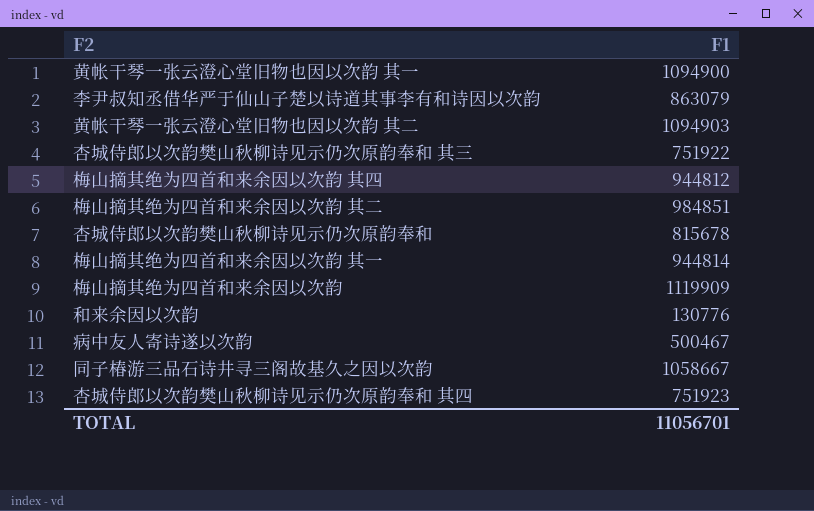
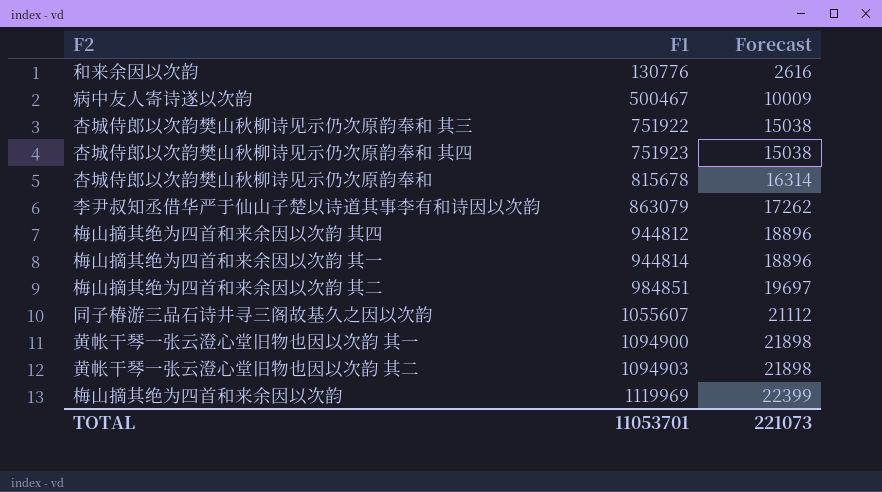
row order: none -> F1 ascending
column Forecast | formula: none -> [F1] * 0.02
同子椿游三品石诗井寻三阁故基久之因以次韵 | F1: 1058667 -> 1055607
梅山摘其绝为四首和来余因以次韵 | F1: 1119909 -> 1119969
TOTAL | F1: 11056701 -> 11053701

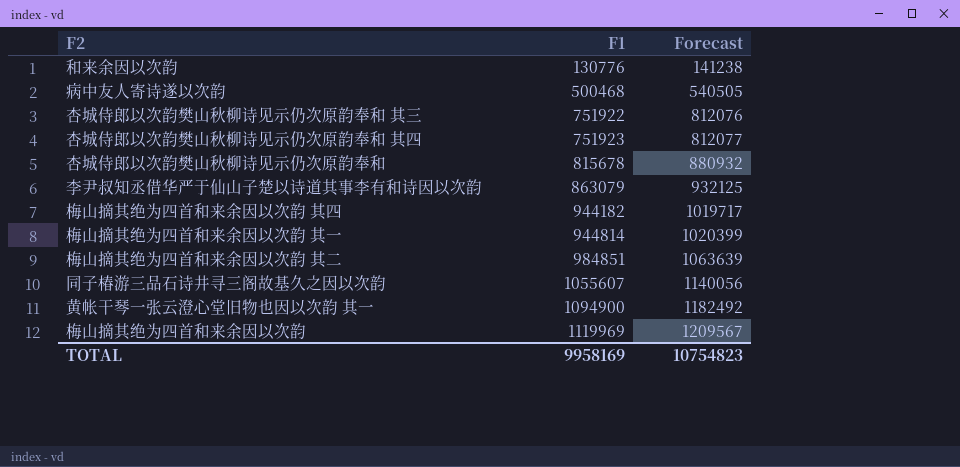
column Forecast | formula: [F1] * 0.02 -> [F1] * 1.08
row 黄帐干琴一张云澄心堂旧物也因以次韵 其二: 1094903 | 21898 -> none
病中友人寄诗遂以次韵 | F1: 500467 -> 500468
梅山摘其绝为四首和来余因以次韵 其四 | F1: 944812 -> 944182
TOTAL | F1: 11053701 -> 9958169
TOTAL | Forecast: 221073 -> 10754823

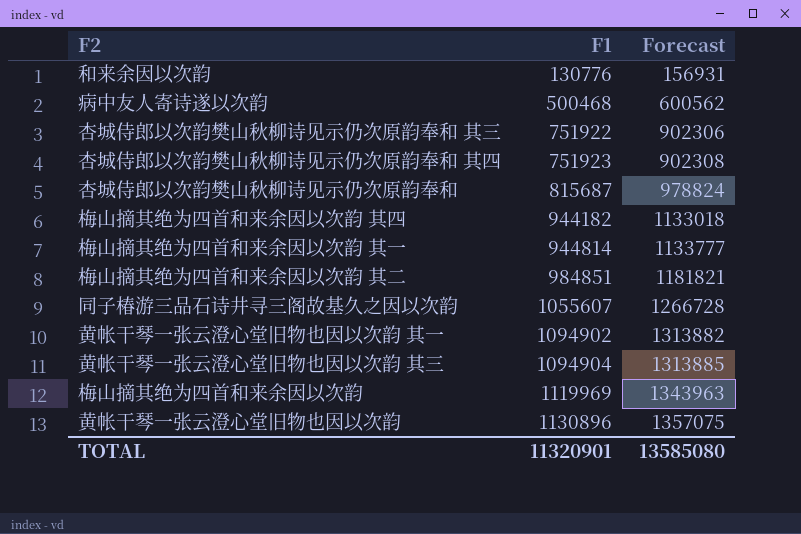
column Forecast | formula: [F1] * 1.08 -> [F1] * 1.2
row 李尹叔知丞借华严于仙山子楚以诗道其事李有和诗因以次韵: 863079 | 932125 -> none
杏城侍郎以次韵樊山秋柳诗见示仍次原韵奉和 | F1: 815678 -> 815687
黄帐干琴一张云澄心堂旧物也因以次韵 其一 | F1: 1094900 -> 1094902
row 黄帐干琴一张云澄心堂旧物也因以次韵 其三: none -> 1094904 | 1313885
row 黄帐干琴一张云澄心堂旧物也因以次韵: none -> 1130896 | 1357075
TOTAL | F1: 9958169 -> 11320901
TOTAL | Forecast: 10754823 -> 13585080

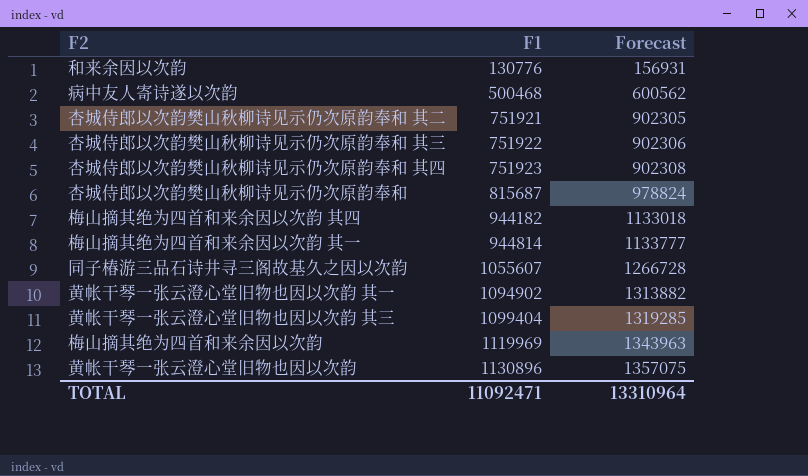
row 梅山摘其绝为四首和来余因以次韵 其二: 984851 | 1181821 -> none
row 杏城侍郎以次韵樊山秋柳诗见示仍次原韵奉和 其二: none -> 751921 | 902305
黄帐干琴一张云澄心堂旧物也因以次韵 其三 | F1: 1094904 -> 1099404
黄帐干琴一张云澄心堂旧物也因以次韵 其三 | Forecast: 1313885 -> 1319285
TOTAL | F1: 11320901 -> 11092471
TOTAL | Forecast: 13585080 -> 13310964

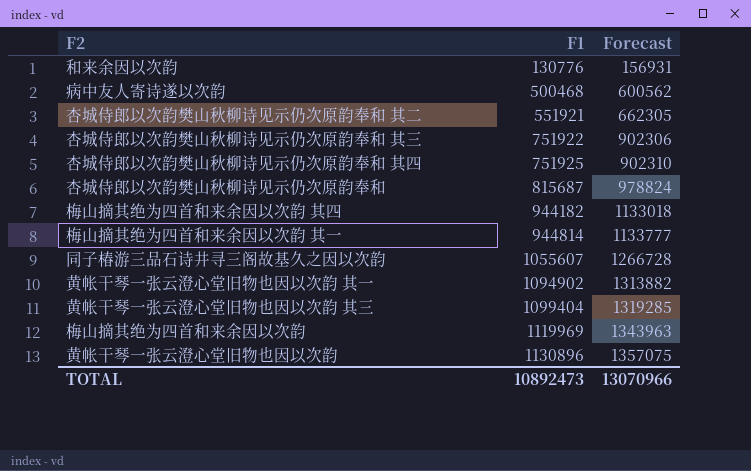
杏城侍郎以次韵樊山秋柳诗见示仍次原韵奉和 其二 | F1: 751921 -> 551921
杏城侍郎以次韵樊山秋柳诗见示仍次原韵奉和 其二 | Forecast: 902305 -> 662305
杏城侍郎以次韵樊山秋柳诗见示仍次原韵奉和 其四 | F1: 751923 -> 751925
杏城侍郎以次韵樊山秋柳诗见示仍次原韵奉和 其四 | Forecast: 902308 -> 902310
TOTAL | F1: 11092471 -> 10892473
TOTAL | Forecast: 13310964 -> 13070966

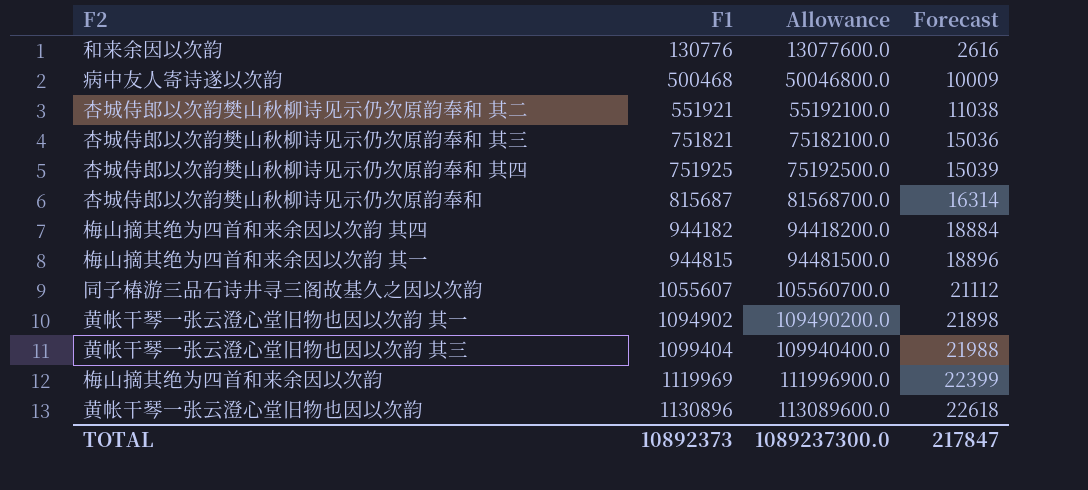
column Allowance | formula: none -> [F1] * 100
column Forecast | formula: [F1] * 1.2 -> [F1] * 0.02
杏城侍郎以次韵樊山秋柳诗见示仍次原韵奉和 其三 | F1: 751922 -> 751821
梅山摘其绝为四首和来余因以次韵 其一 | F1: 944814 -> 944815
TOTAL | F1: 10892473 -> 10892373
TOTAL | Forecast: 13070966 -> 217847

